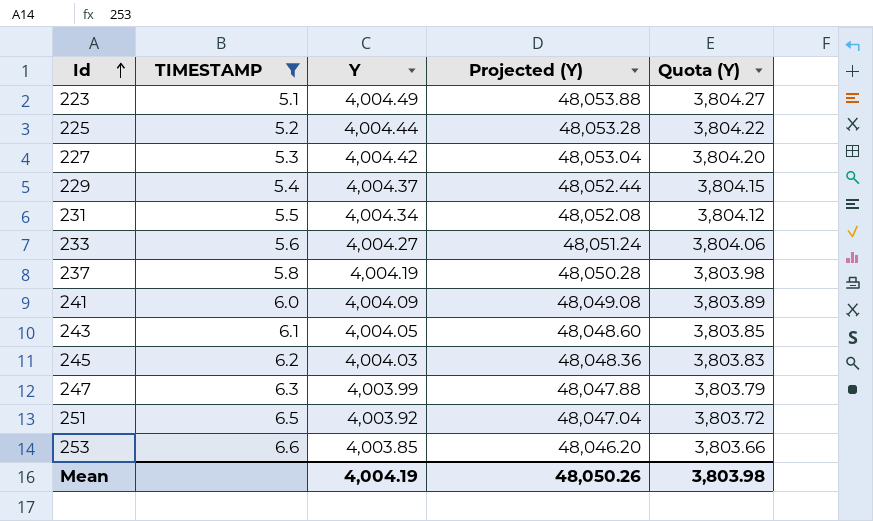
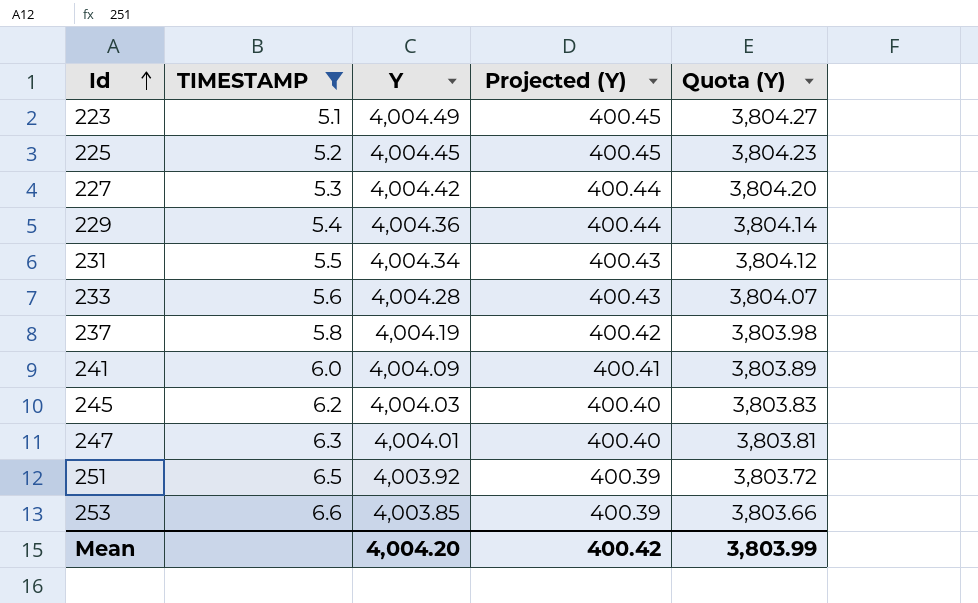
column Projected (Y) | formula: [Y] * 12 -> [Y] * 0.1
row 243: 6.1 | 4,004.05 | 48,048.60 | 3,803.85 -> none
225 | Y: 4,004.44 -> 4,004.45
225 | Quota (Y): 3,804.22 -> 3,804.23
229 | Y: 4,004.37 -> 4,004.36
229 | Quota (Y): 3,804.15 -> 3,804.14
233 | Y: 4,004.27 -> 4,004.28
233 | Quota (Y): 3,804.06 -> 3,804.07
247 | Y: 4,003.99 -> 4,004.01
247 | Quota (Y): 3,803.79 -> 3,803.81
Mean | Y: 4,004.19 -> 4,004.20
Mean | Projected (Y): 48,050.26 -> 400.42
Mean | Quota (Y): 3,803.98 -> 3,803.99

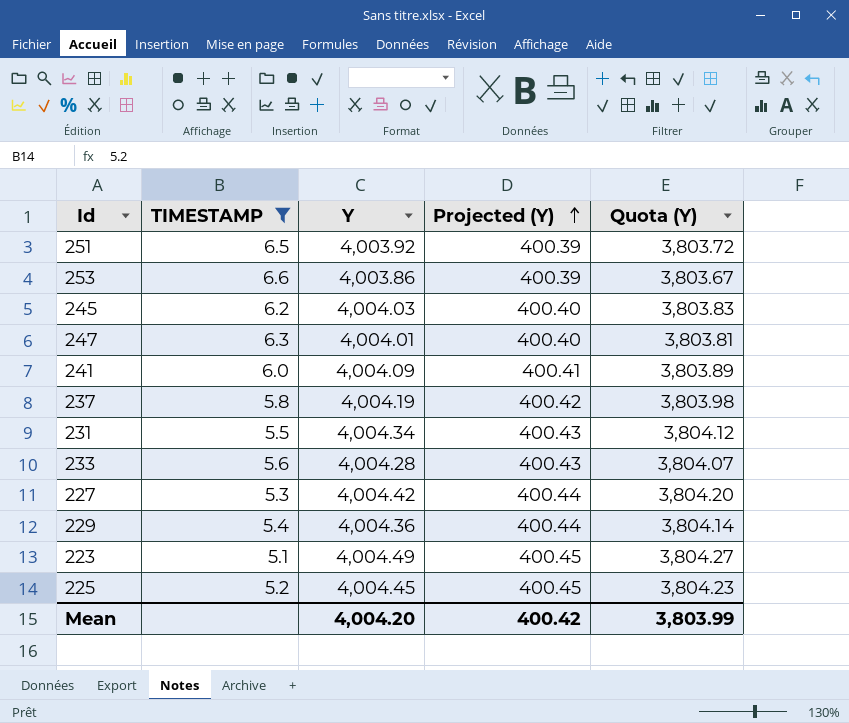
row order: Id ascending -> Projected (Y) ascending
253 | Y: 4,003.85 -> 4,003.86
253 | Quota (Y): 3,803.66 -> 3,803.67

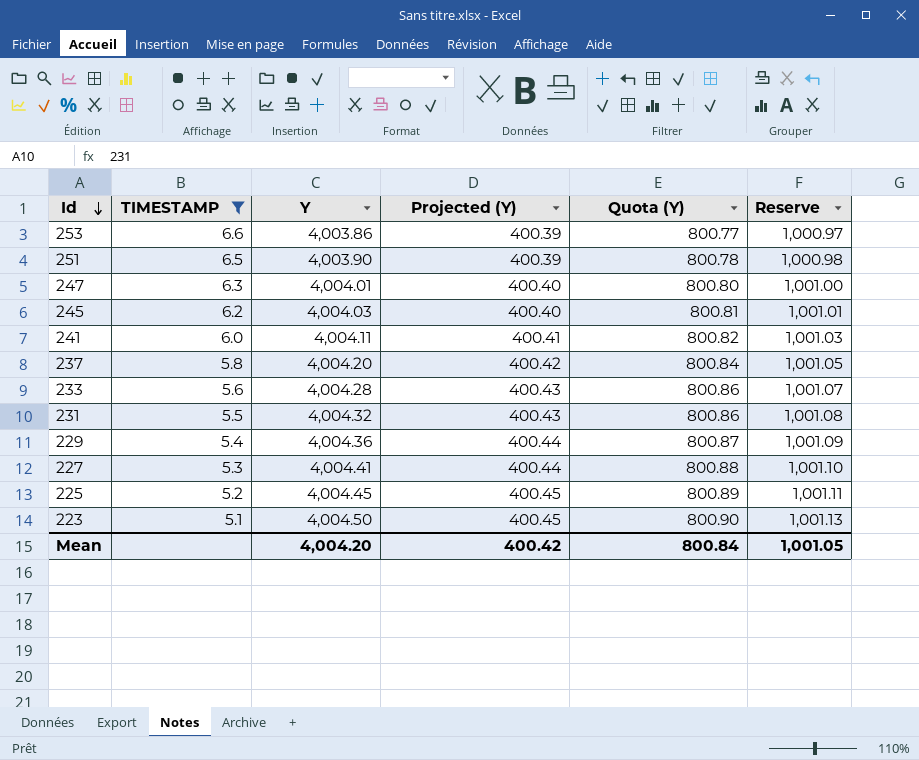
row order: Projected (Y) ascending -> Id descending
column Quota (Y) | formula: [Y] * 0.95 -> [Y] * 0.2
column Reserve | formula: none -> [Y] * 0.25
251 | Y: 4,003.92 -> 4,003.90
241 | Y: 4,004.09 -> 4,004.11
237 | Y: 4,004.19 -> 4,004.20
231 | Y: 4,004.34 -> 4,004.32
227 | Y: 4,004.42 -> 4,004.41
223 | Y: 4,004.49 -> 4,004.50
Mean | Quota (Y): 3,803.99 -> 800.84

